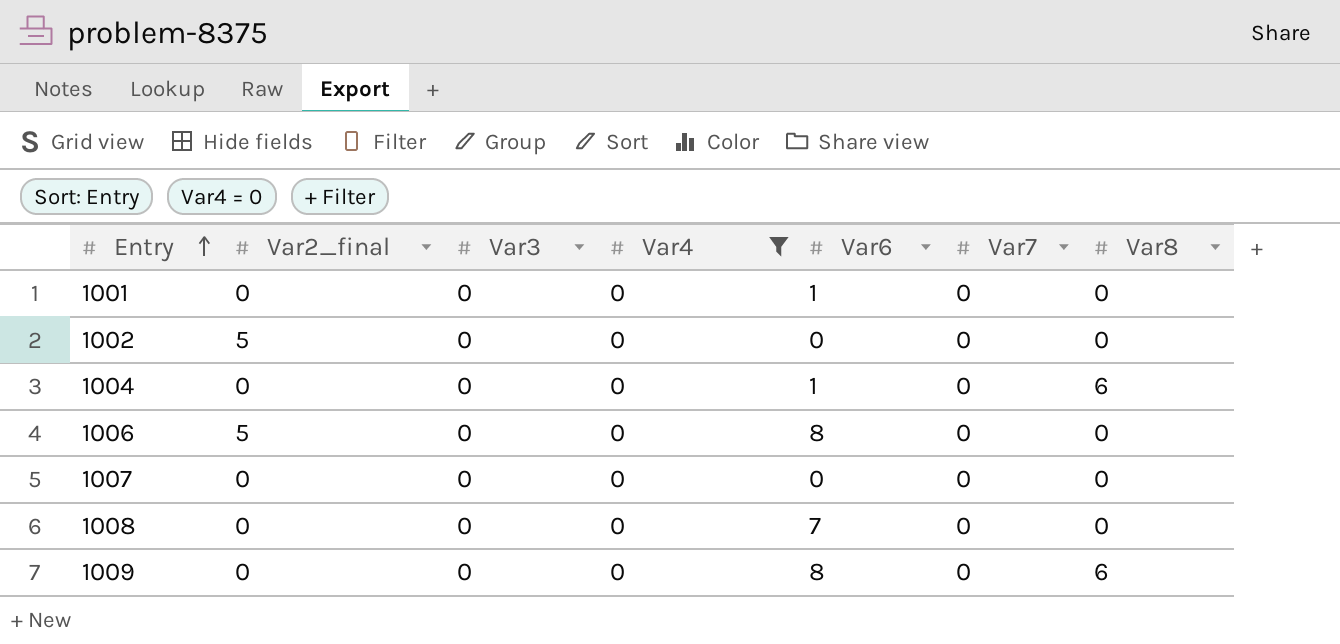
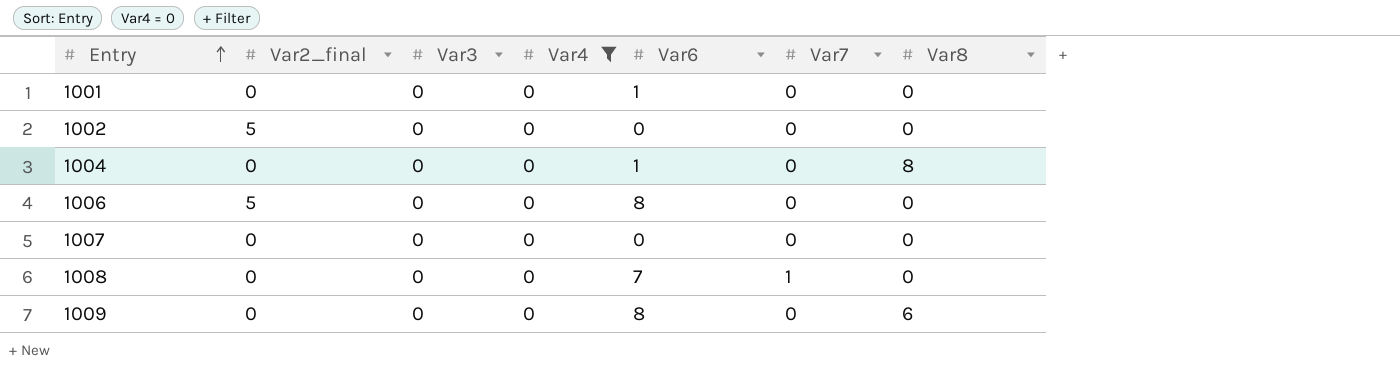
1004 | Var8: 6 -> 8
1008 | Var7: 0 -> 1

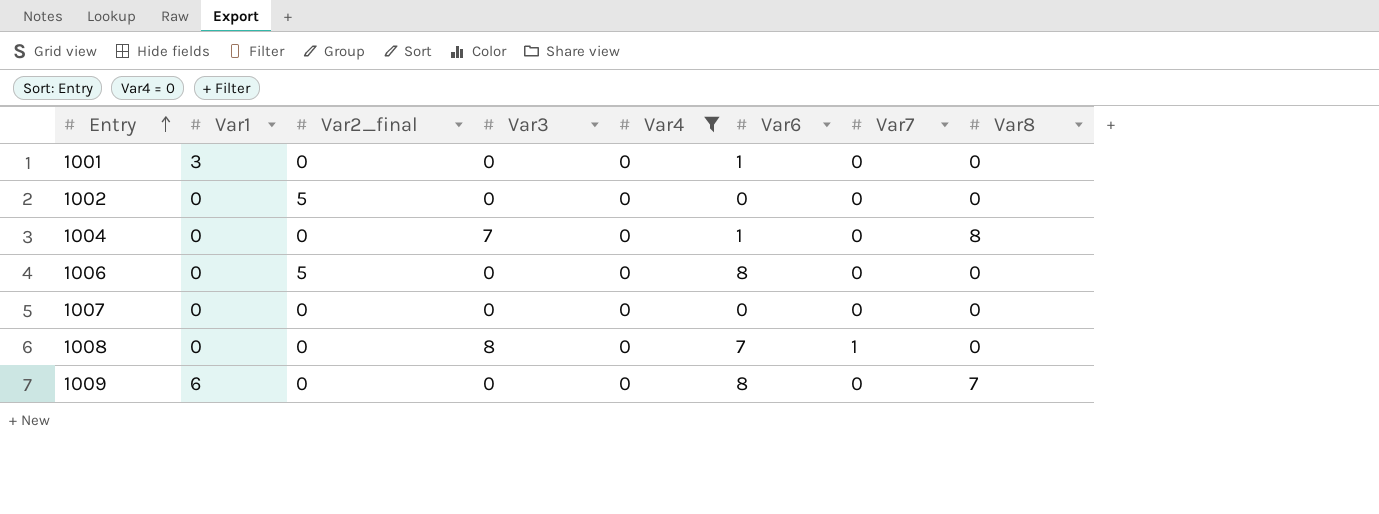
column Var1 | position: none -> 2
1004 | Var3: 0 -> 7
1008 | Var3: 0 -> 8
1009 | Var8: 6 -> 7

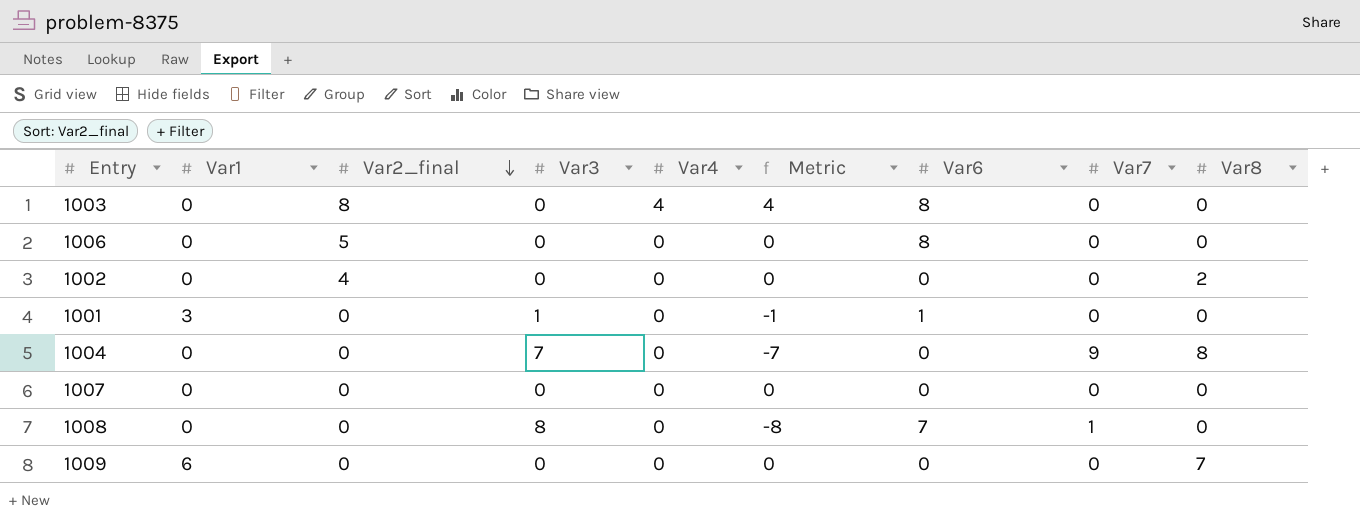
filter: Var4 = 0 -> none
row order: Entry ascending -> Var2_final descending
column Metric | formula: none -> [Var4] - [Var3]
1002 | Var2_final: 5 -> 4
1002 | Var8: 0 -> 2
1001 | Var3: 0 -> 1
1004 | Var6: 1 -> 0
1004 | Var7: 0 -> 9
1009 | Var6: 8 -> 0

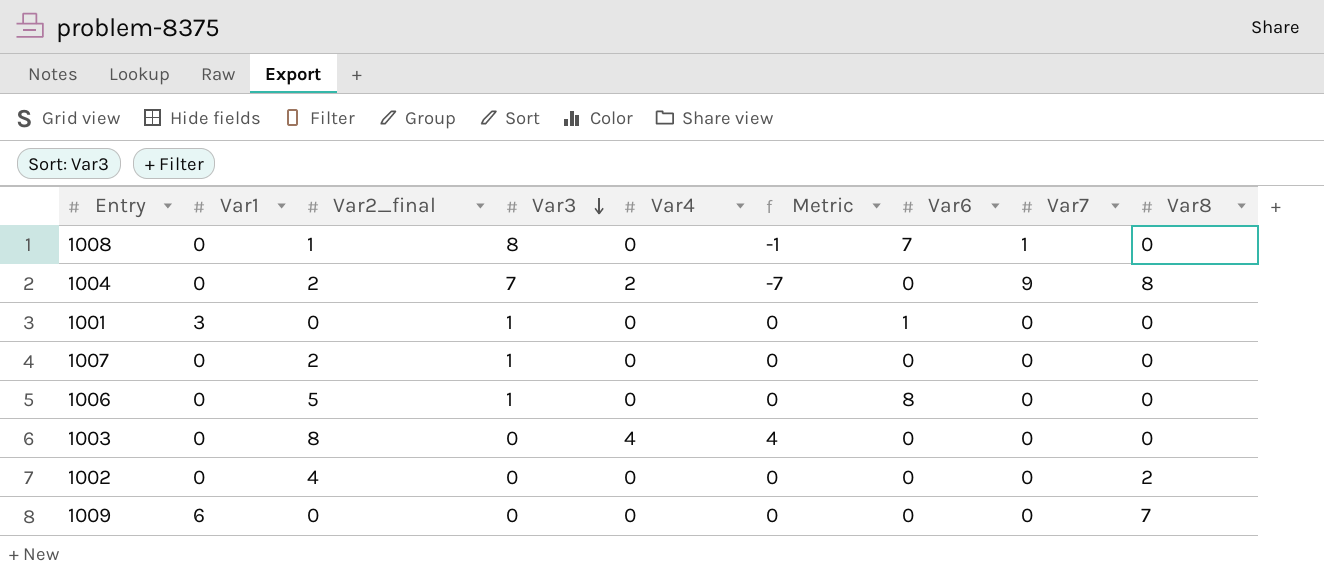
row order: Var2_final descending -> Var3 descending
column Metric | formula: [Var4] - [Var3] -> [Var4] - [Var7]
1008 | Var2_final: 0 -> 1
1004 | Var2_final: 0 -> 2
1004 | Var4: 0 -> 2
1007 | Var2_final: 0 -> 2
1007 | Var3: 0 -> 1
1006 | Var3: 0 -> 1
1003 | Var6: 8 -> 0

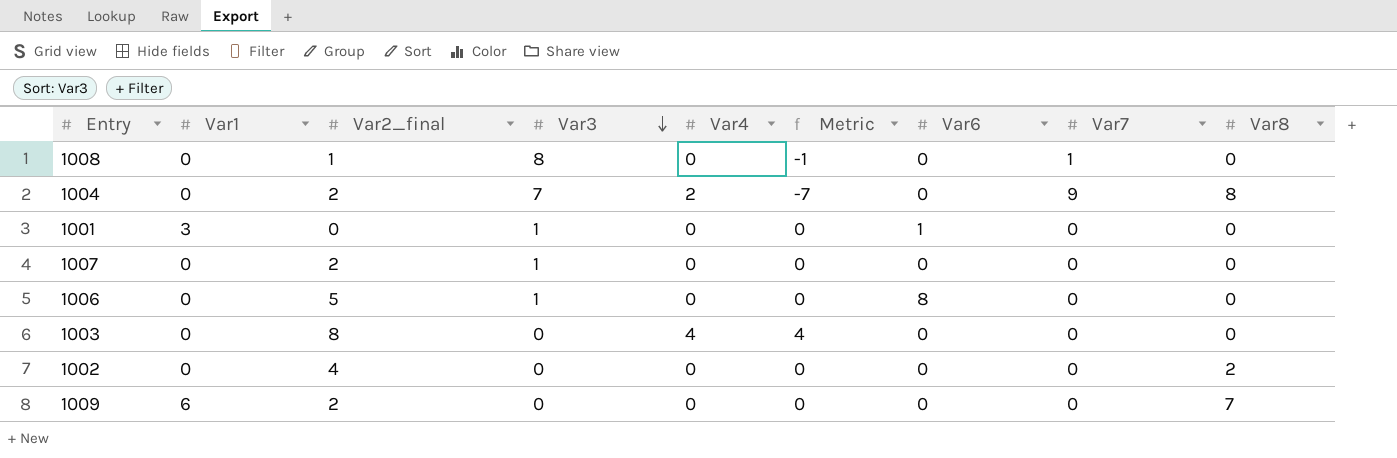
1008 | Var6: 7 -> 0
1009 | Var2_final: 0 -> 2

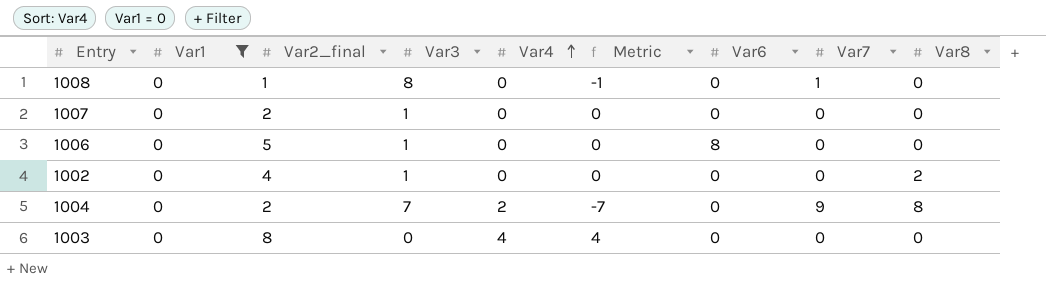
filter: none -> Var1 = 0
row order: Var3 descending -> Var4 ascending
1002 | Var3: 0 -> 1

